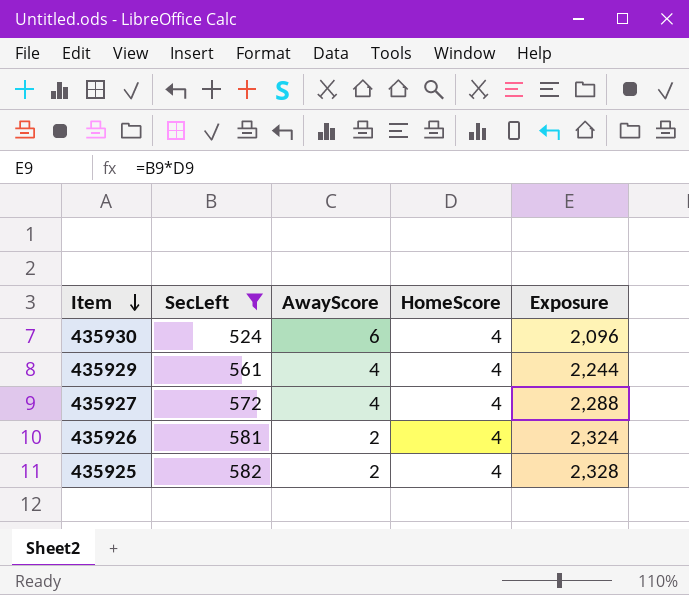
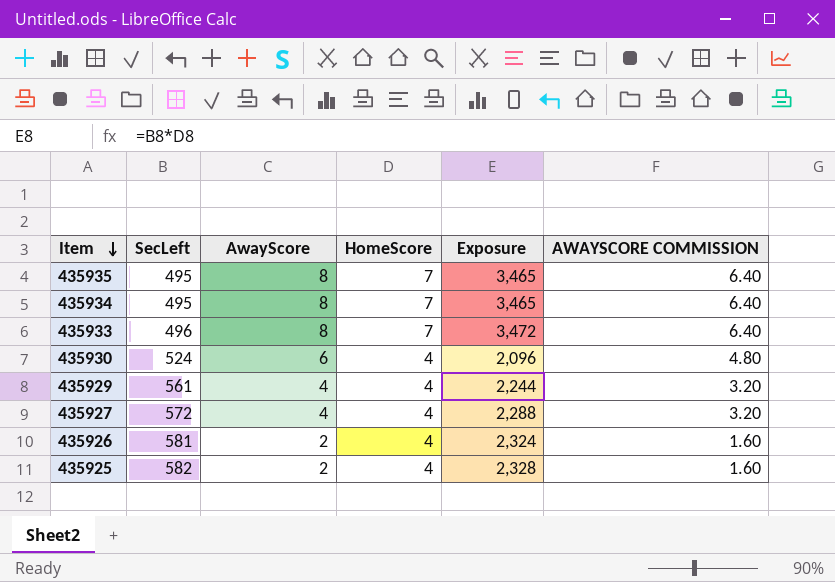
filter: SecLeft >= 524 -> none
column AWAYSCORE COMMISSION | formula: none -> [AwayScore] * 0.8

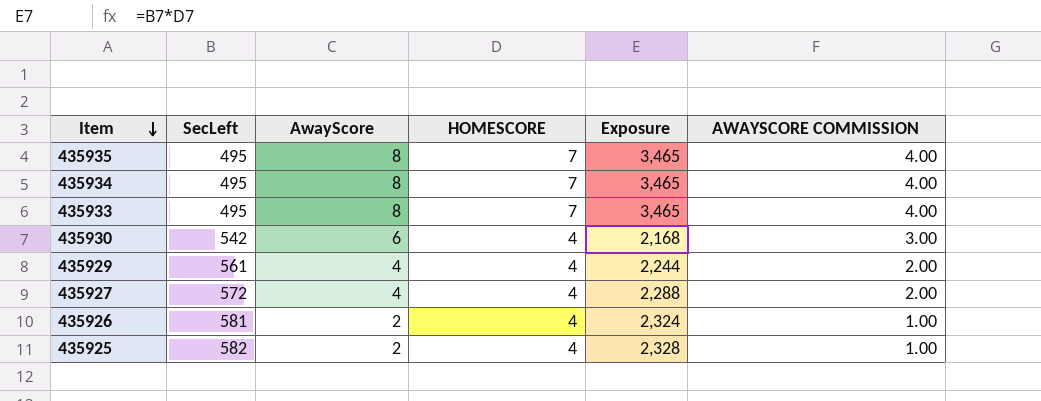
column name: HomeScore -> HOMESCORE
column AWAYSCORE COMMISSION | formula: [AwayScore] * 0.8 -> [AwayScore] * 0.5
435933 | SecLeft: 496 -> 495
435933 | Exposure: 3,472 -> 3,465
435930 | SecLeft: 524 -> 542
435930 | Exposure: 2,096 -> 2,168

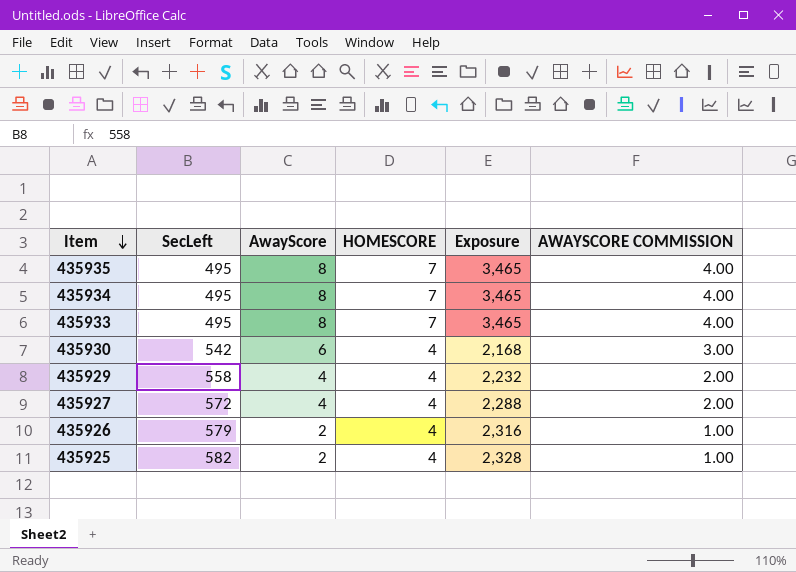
435929 | SecLeft: 561 -> 558
435929 | Exposure: 2,244 -> 2,232
435926 | SecLeft: 581 -> 579
435926 | Exposure: 2,324 -> 2,316

